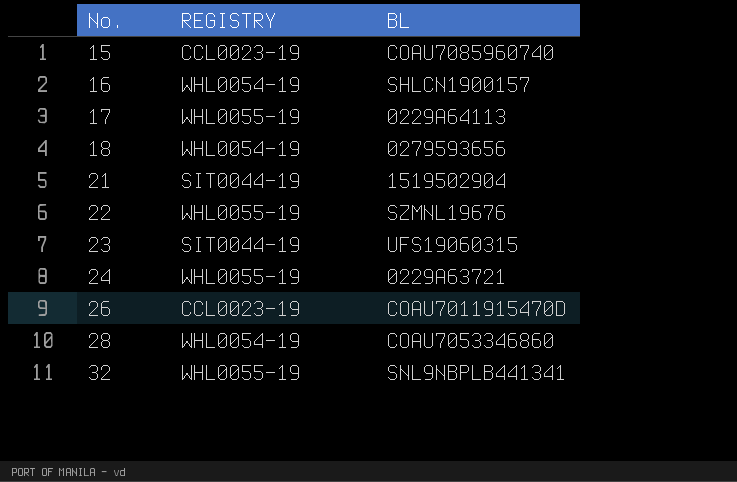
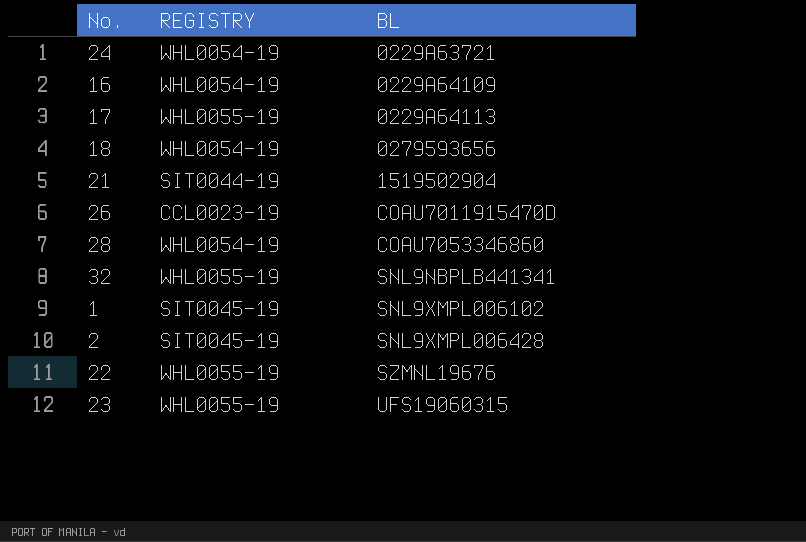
row order: No. ascending -> BL ascending
row 15: CCL0023-19 | COAU7085960740 -> none
24 | REGISTRY: WHL0055-19 -> WHL0054-19
16 | BL: SHLCN1900157 -> 0229A64109
row 1: none -> SIT0045-19 | SNL9XMPL006102
row 2: none -> SIT0045-19 | SNL9XMPL006428
23 | REGISTRY: SIT0044-19 -> WHL0055-19

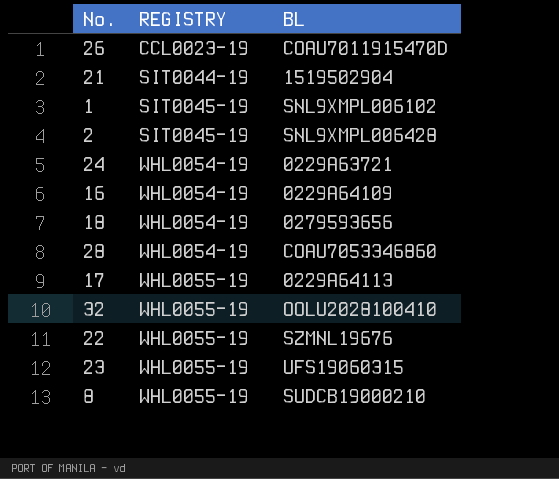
row order: BL ascending -> REGISTRY ascending
32 | BL: SNL9NBPLB441341 -> OOLU2028100410
row 8: none -> WHL0055-19 | SUDCB19000210

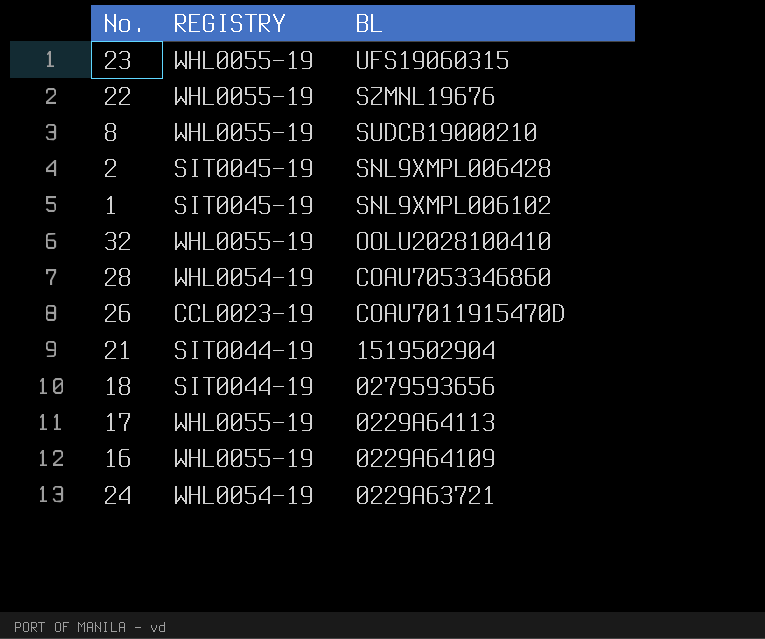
row order: REGISTRY ascending -> BL descending
18 | REGISTRY: WHL0054-19 -> SIT0044-19
16 | REGISTRY: WHL0054-19 -> WHL0055-19

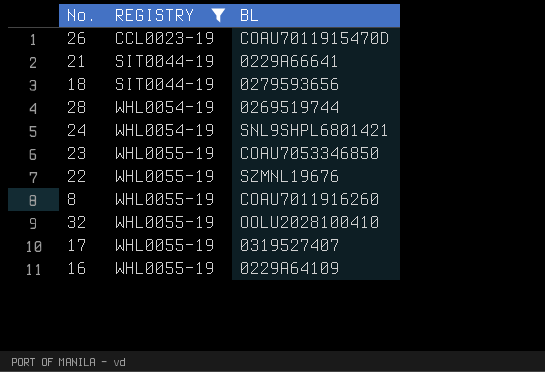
filter: none -> REGISTRY != SIT0045-19
row order: BL descending -> REGISTRY ascending
21 | BL: 1519502904 -> 0229A66641
28 | BL: COAU7053346860 -> 0269519744
24 | BL: 0229A63721 -> SNL9SHPL6801421
23 | BL: UFS19060315 -> COAU7053346850
8 | BL: SUDCB19000210 -> COAU7011916260
17 | BL: 0229A64113 -> 0319527407

